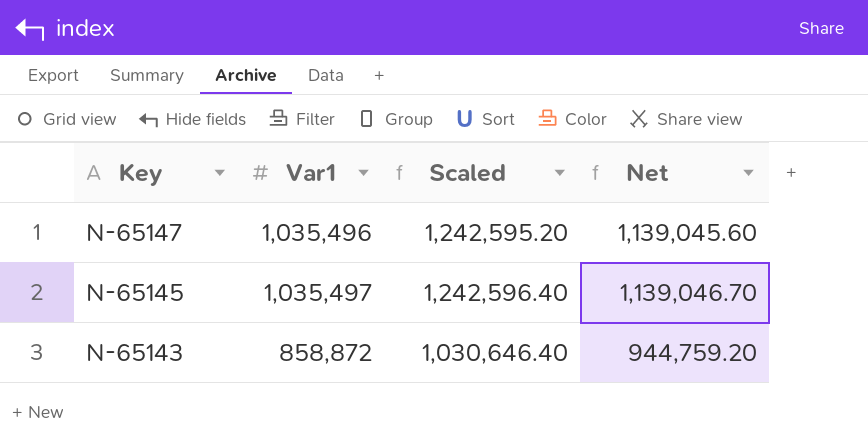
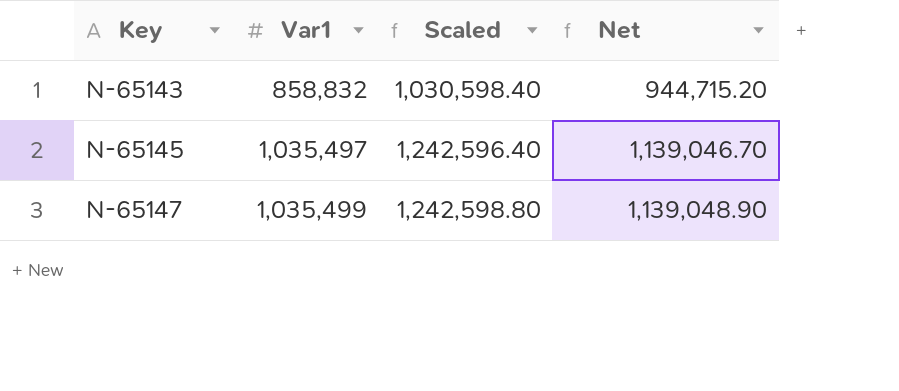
row order: Key descending -> Key ascending
N-65143 | Var1: 858,872 -> 858,832
N-65143 | Scaled: 1,030,646.40 -> 1,030,598.40
N-65143 | Net: 944,759.20 -> 944,715.20
N-65147 | Var1: 1,035,496 -> 1,035,499
N-65147 | Scaled: 1,242,595.20 -> 1,242,598.80
N-65147 | Net: 1,139,045.60 -> 1,139,048.90

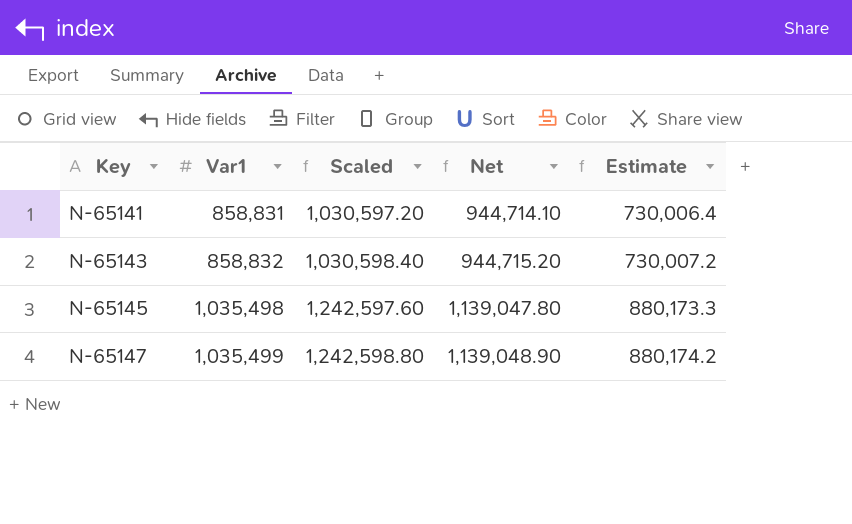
column Estimate | formula: none -> [Var1] * 0.85
row N-65141: none -> 858,831 | 1,030,597.20 | 944,714.10 | 730,006.4
N-65145 | Var1: 1,035,497 -> 1,035,498
N-65145 | Scaled: 1,242,596.40 -> 1,242,597.60
N-65145 | Net: 1,139,046.70 -> 1,139,047.80

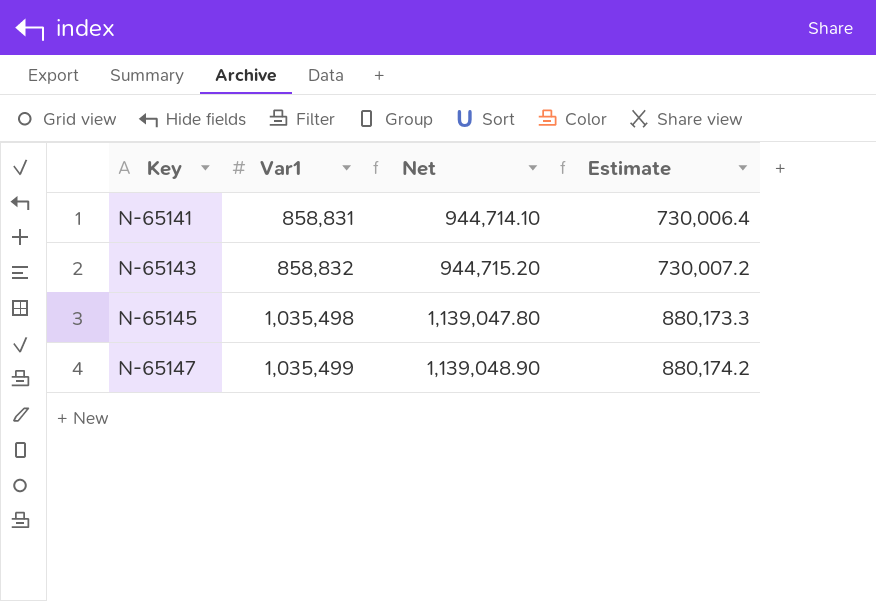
column Scaled | formula: [Var1] * 1.2 -> none

